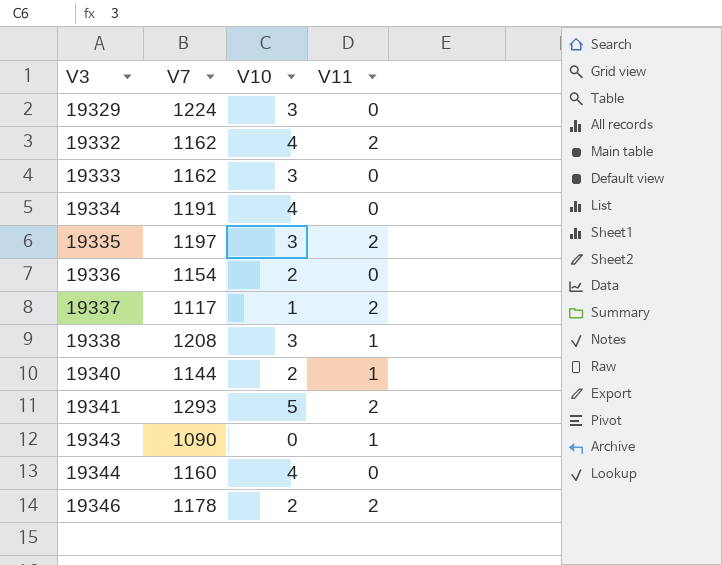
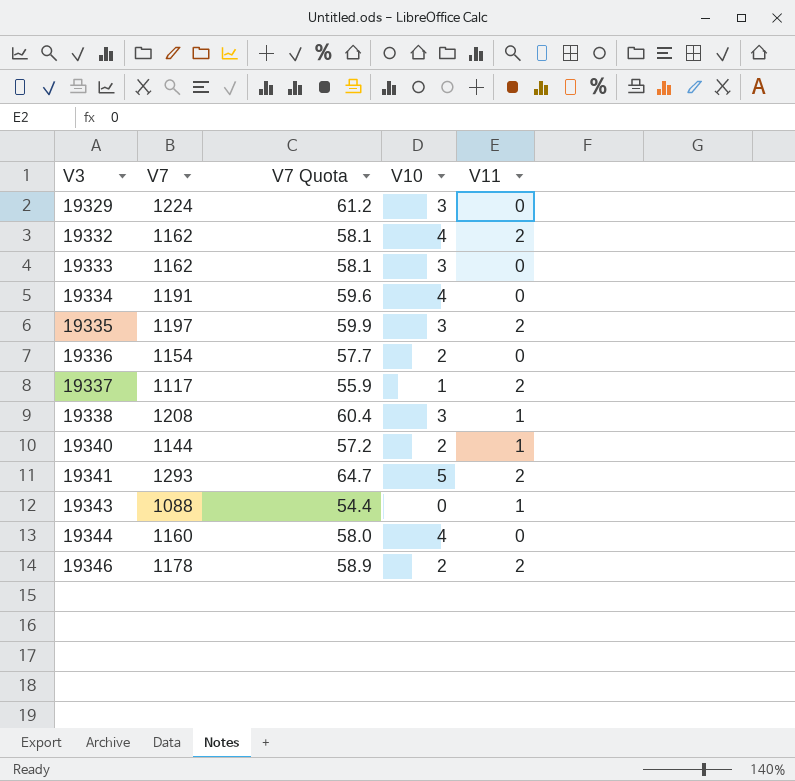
column V7 Quota | formula: none -> [V7] * 0.05
19343 | V7: 1090 -> 1088

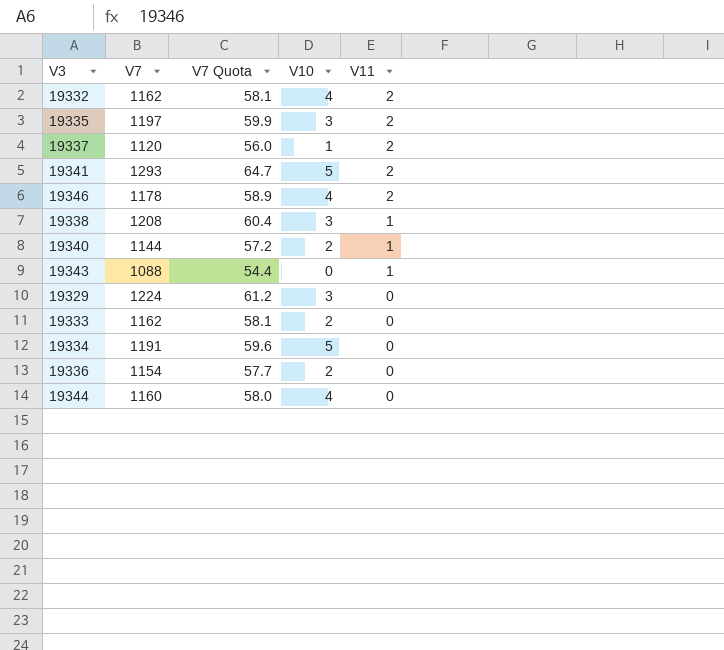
row order: V3 ascending -> V11 descending
19337 | V7: 1117 -> 1120
19337 | V7 Quota: 55.9 -> 56.0
19346 | V10: 2 -> 4
19333 | V10: 3 -> 2
19334 | V10: 4 -> 5

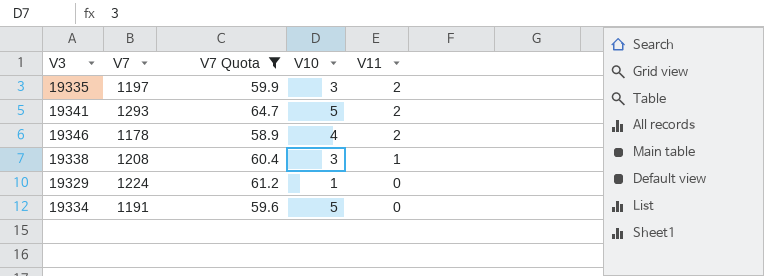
filter: none -> V7 Quota >= 58.9
19329 | V10: 3 -> 1

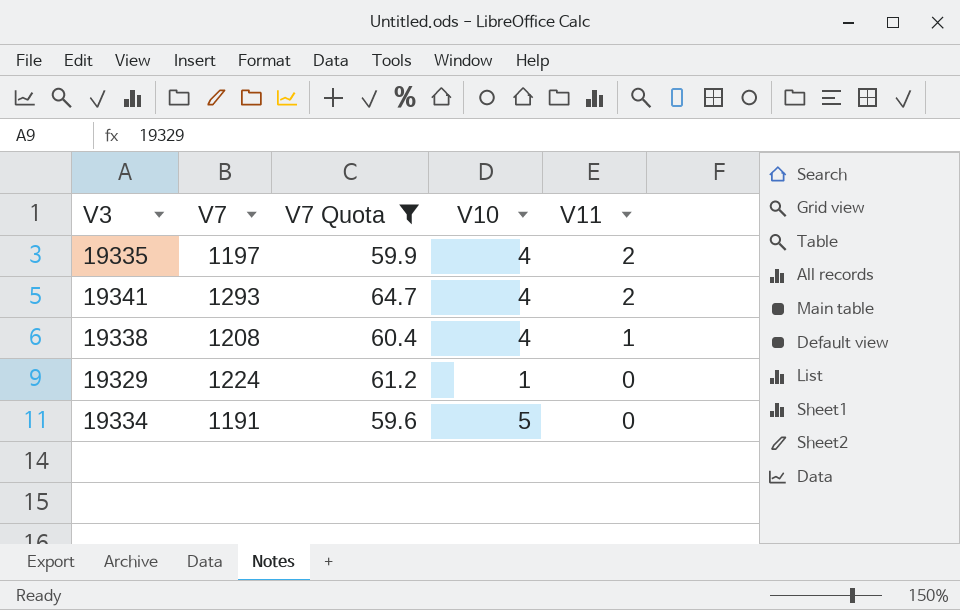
row 19346: 1178 | 58.9 | 4 | 2 -> none
19335 | V10: 3 -> 4
19341 | V10: 5 -> 4
19338 | V10: 3 -> 4

